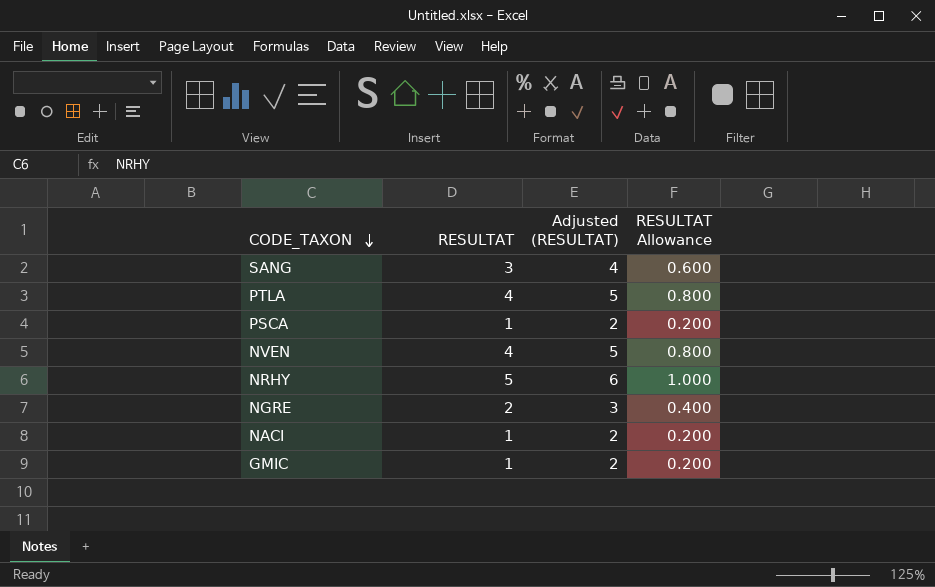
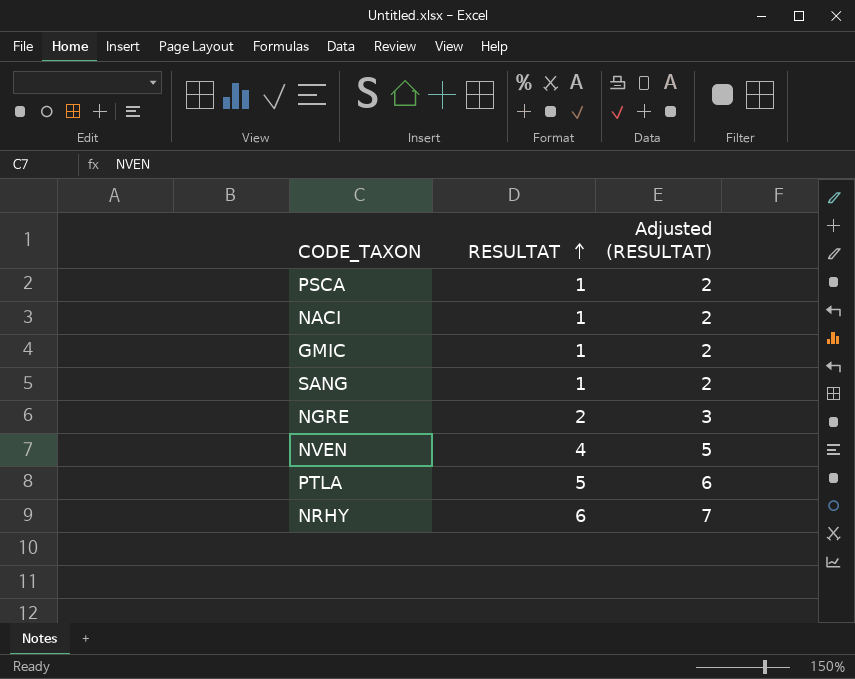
row order: CODE_TAXON descending -> RESULTAT ascending
column RESULTAT Allowance | formula: [RESULTAT] * 0.2 -> none
SANG | RESULTAT: 3 -> 1
SANG | Adjusted (RESULTAT): 4 -> 2
PTLA | RESULTAT: 4 -> 5
PTLA | Adjusted (RESULTAT): 5 -> 6
NRHY | RESULTAT: 5 -> 6
NRHY | Adjusted (RESULTAT): 6 -> 7

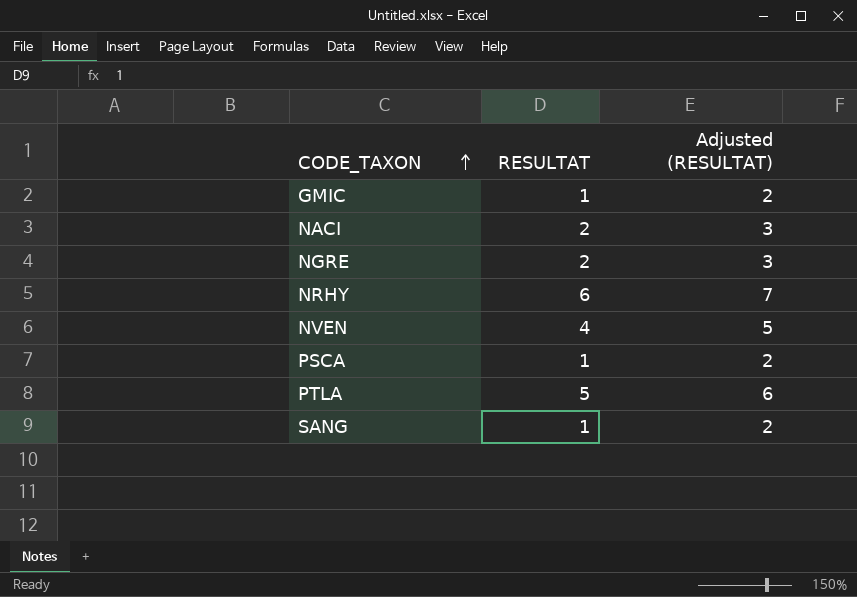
row order: RESULTAT ascending -> CODE_TAXON ascending
NACI | RESULTAT: 1 -> 2
NACI | Adjusted (RESULTAT): 2 -> 3

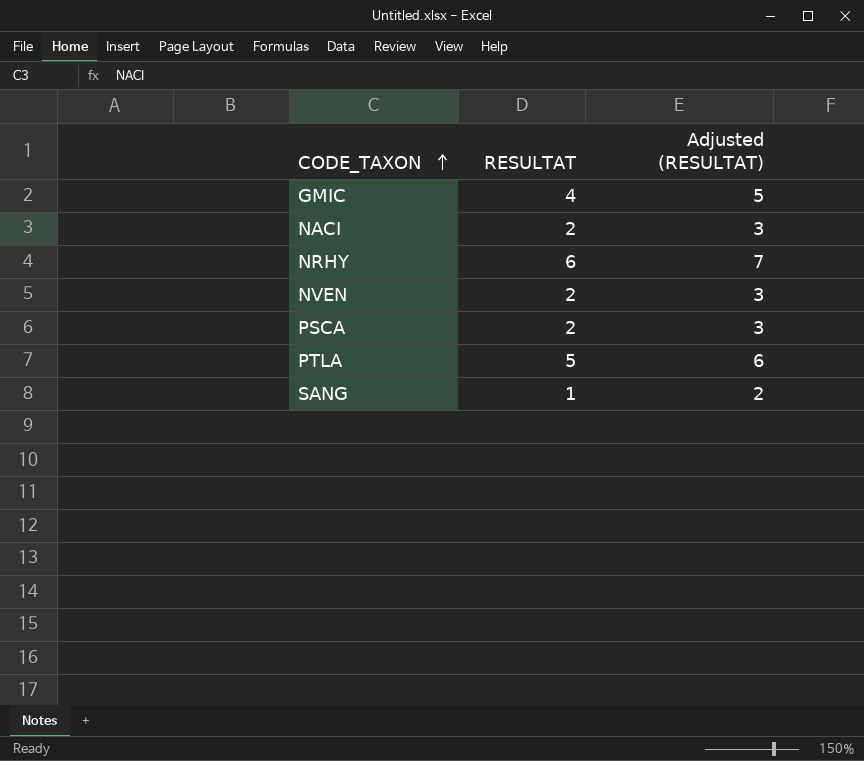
row NGRE: 2 | 3 -> none
GMIC | RESULTAT: 1 -> 4
GMIC | Adjusted (RESULTAT): 2 -> 5
NVEN | RESULTAT: 4 -> 2
NVEN | Adjusted (RESULTAT): 5 -> 3
PSCA | RESULTAT: 1 -> 2
PSCA | Adjusted (RESULTAT): 2 -> 3

